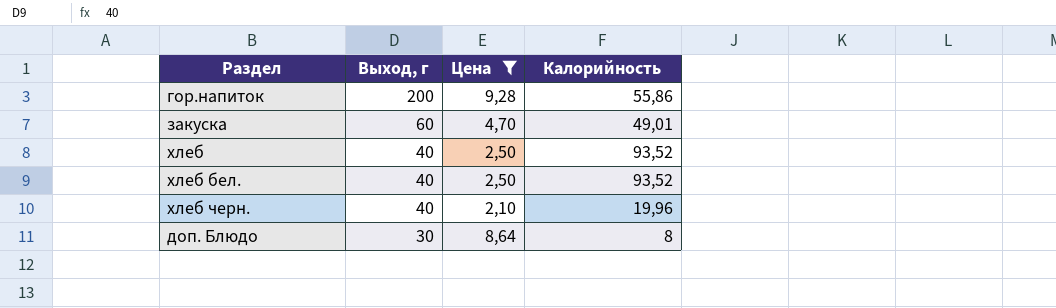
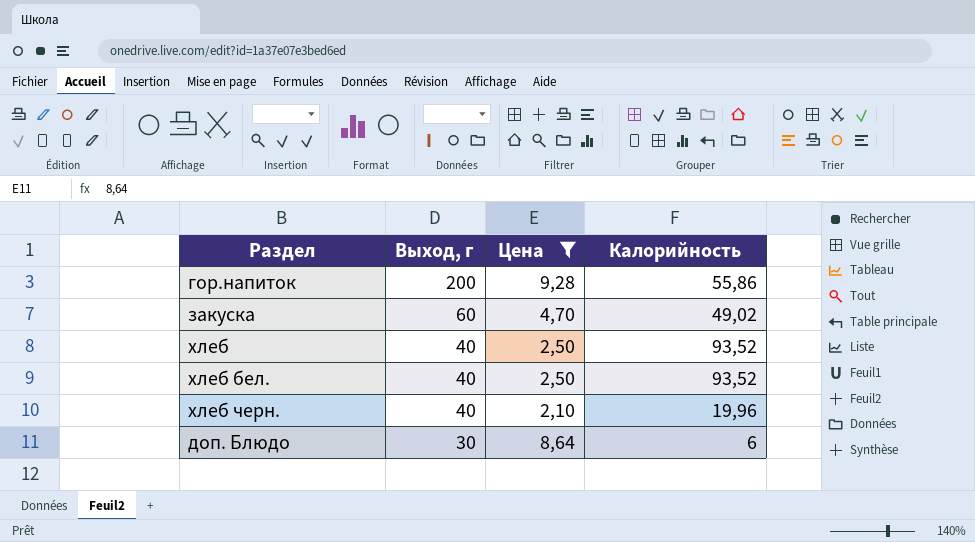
закуска | Калорийность: 49,01 -> 49,02
доп. Блюдо | Калорийность: 8 -> 6

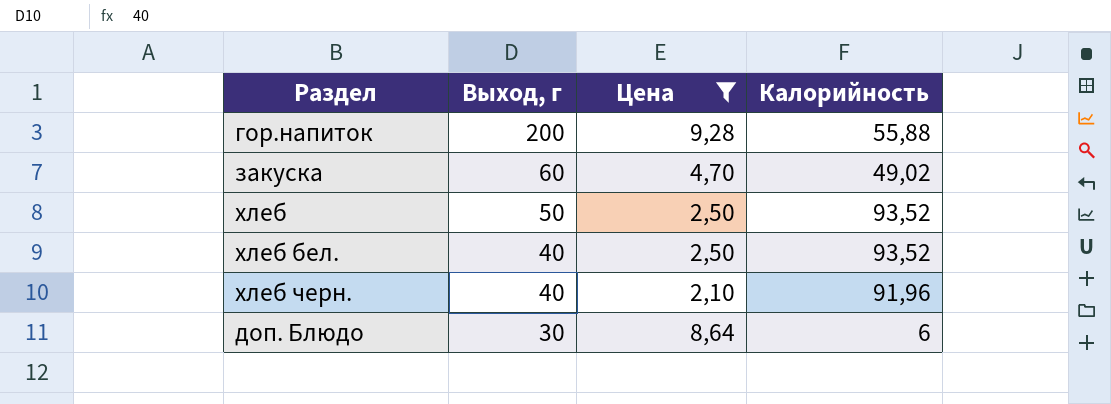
гор.напиток | Калорийность: 55,86 -> 55,88
хлеб | Выход, г: 40 -> 50
хлеб черн. | Калорийность: 19,96 -> 91,96

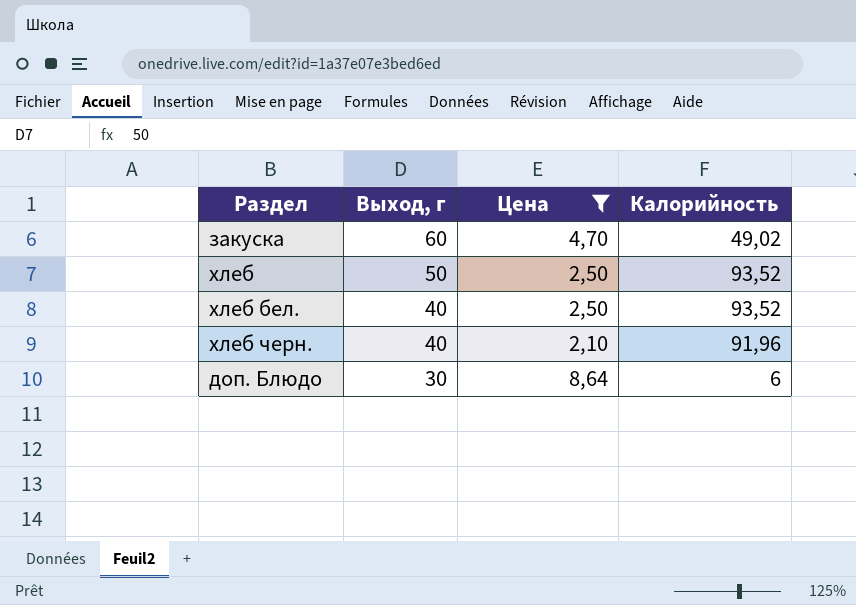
row гор.напиток: 200 | 9,28 | 55,88 -> none

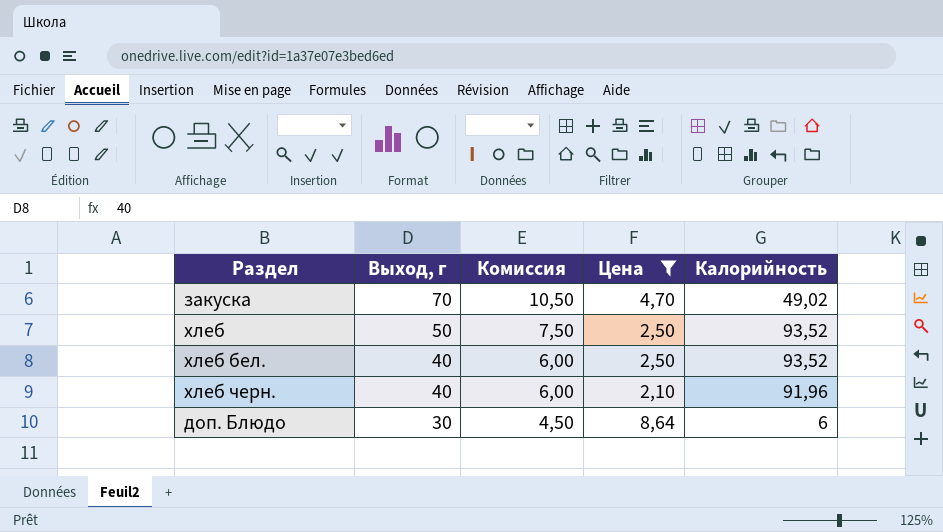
column Комиссия | formula: none -> [Выход, г] * 0,15
закуска | Выход, г: 60 -> 70

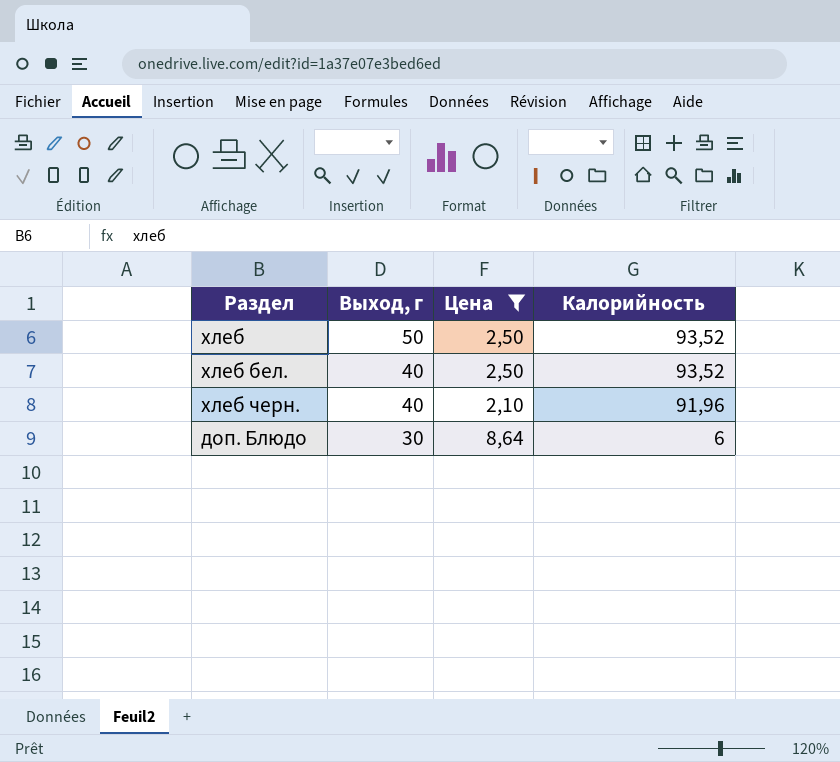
column Комиссия | formula: [Выход, г] * 0,15 -> none
row закуска: 70 | 10,50 | 4,70 | 49,02 -> none

